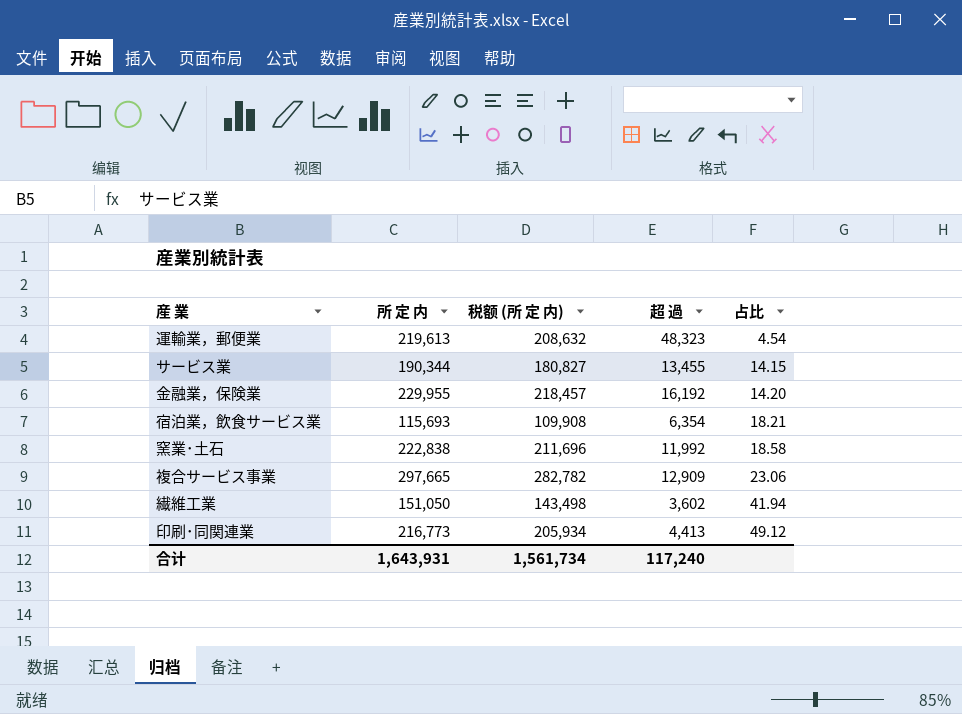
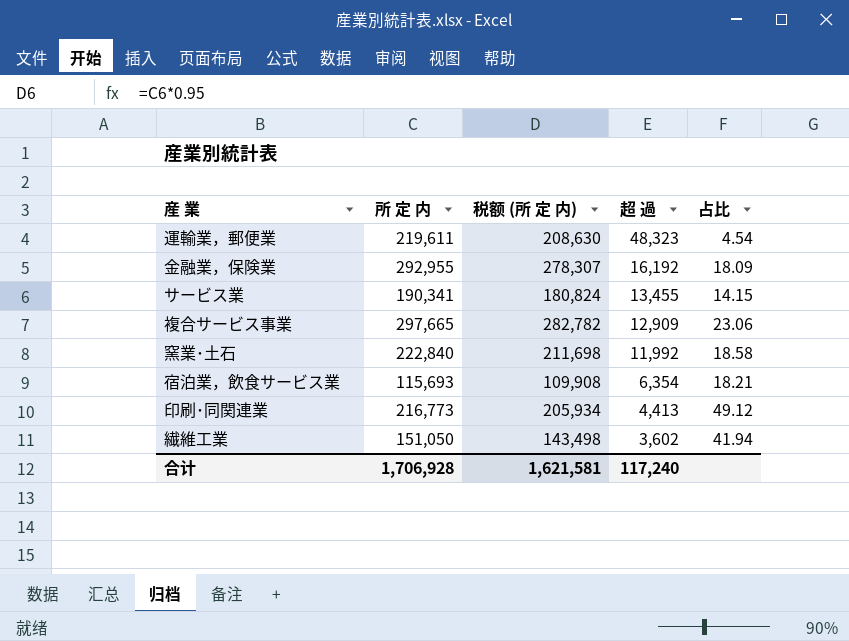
row order: 占比 ascending -> 超 過 descending
運輸業，郵便業 | 所 定 内: 219,613 -> 219,611
運輸業，郵便業 | 税额 (所 定 内): 208,632 -> 208,630
金融業，保険業 | 所 定 内: 229,955 -> 292,955
金融業，保険業 | 税额 (所 定 内): 218,457 -> 278,307
金融業，保険業 | 占比: 14.20 -> 18.09
サービス業 | 所 定 内: 190,344 -> 190,341
サービス業 | 税额 (所 定 内): 180,827 -> 180,824
窯業･土石 | 所 定 内: 222,838 -> 222,840
窯業･土石 | 税额 (所 定 内): 211,696 -> 211,698
合计 | 所 定 内: 1,643,931 -> 1,706,928
合计 | 税额 (所 定 内): 1,561,734 -> 1,621,581

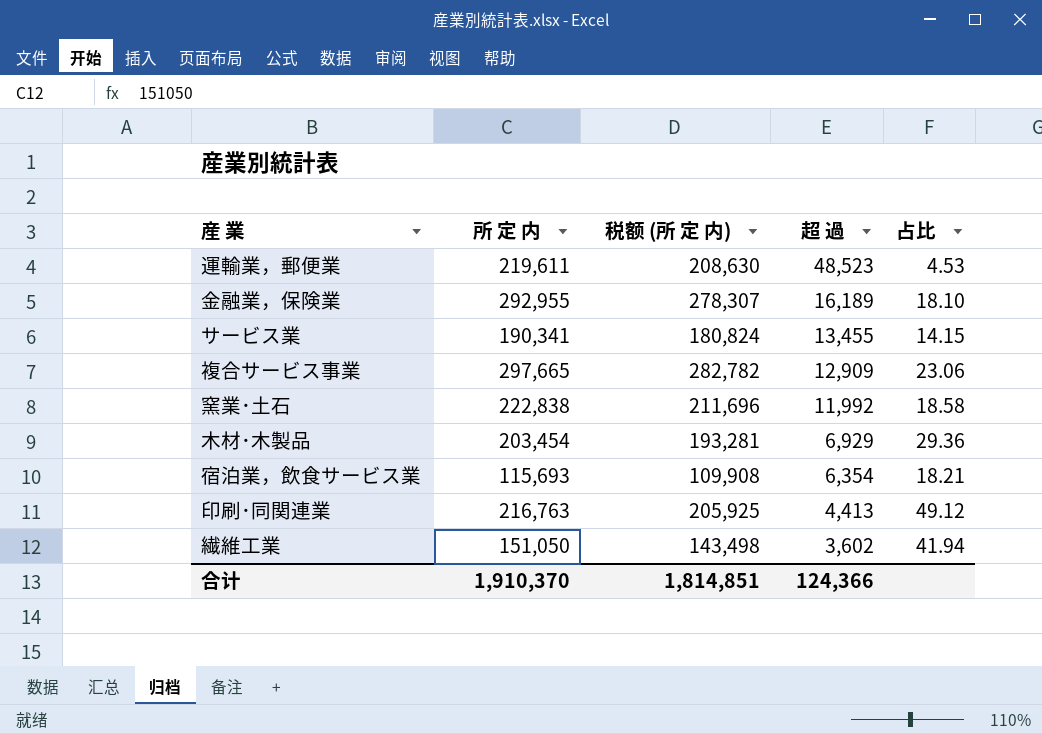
運輸業，郵便業 | 超 過: 48,323 -> 48,523
運輸業，郵便業 | 占比: 4.54 -> 4.53
金融業，保険業 | 超 過: 16,192 -> 16,189
金融業，保険業 | 占比: 18.09 -> 18.10
窯業･土石 | 所 定 内: 222,840 -> 222,838
窯業･土石 | 税额 (所 定 内): 211,698 -> 211,696
row 木材･木製品: none -> 203,454 | 193,281 | 6,929 | 29.36
印刷･同関連業 | 所 定 内: 216,773 -> 216,763
印刷･同関連業 | 税额 (所 定 内): 205,934 -> 205,925
合计 | 所 定 内: 1,706,928 -> 1,910,370
合计 | 税额 (所 定 内): 1,621,581 -> 1,814,851
合计 | 超 過: 117,240 -> 124,366

